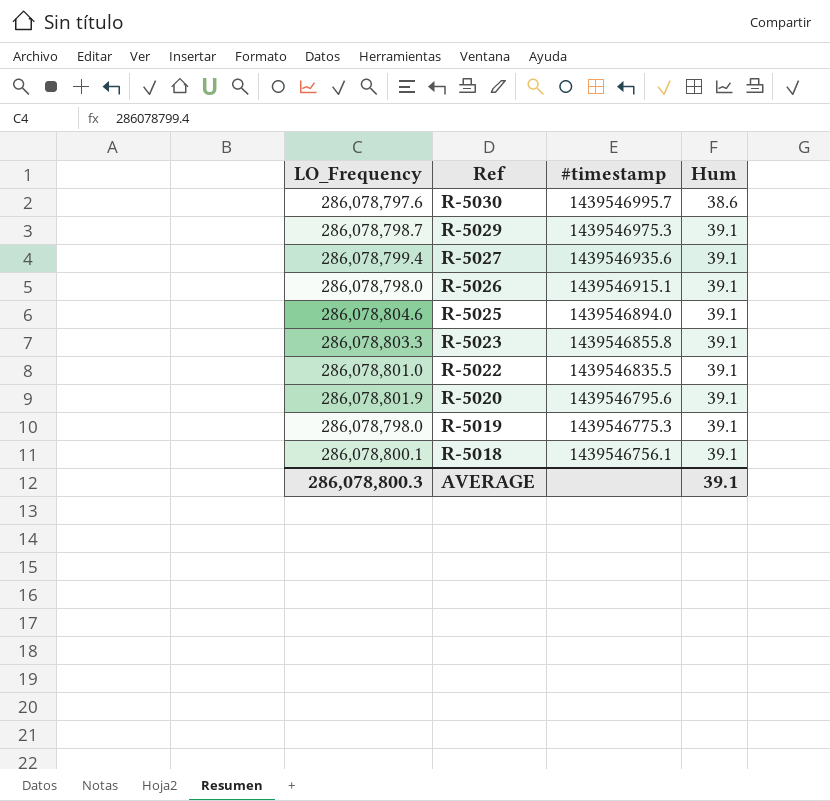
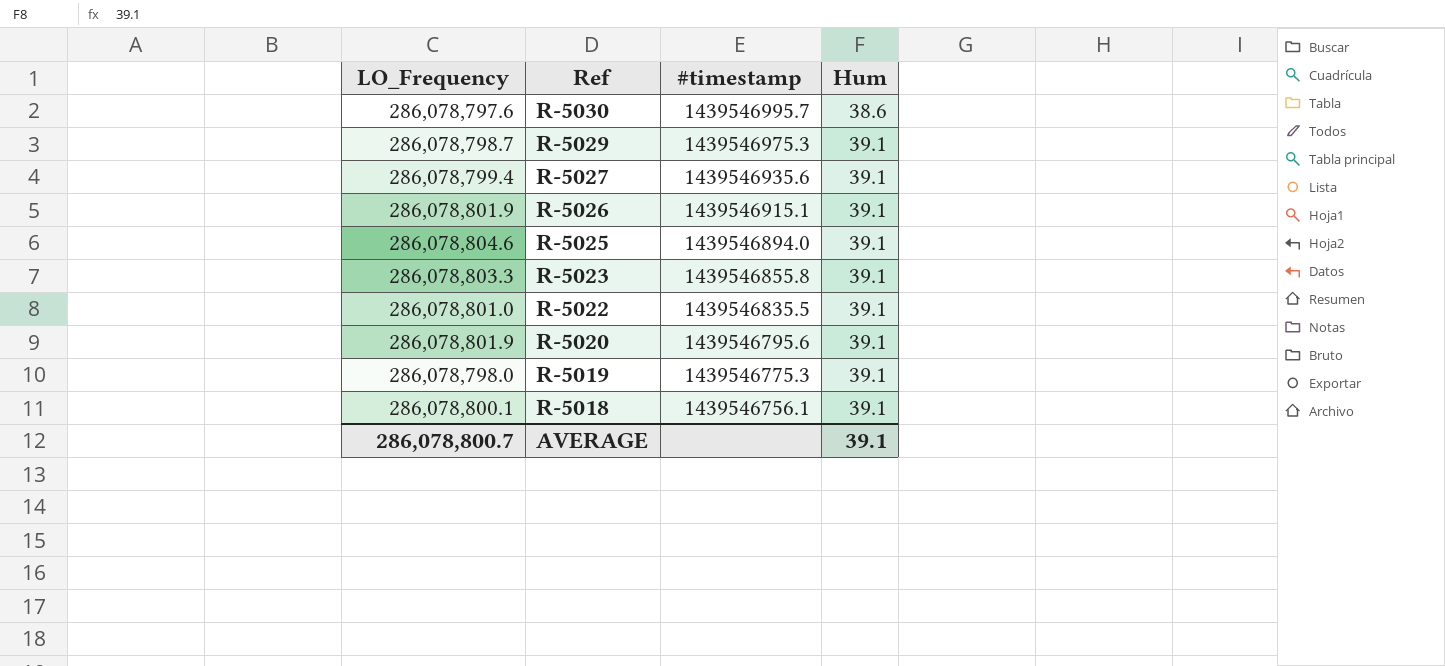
R-5026 | LO_Frequency: 286,078,798.0 -> 286,078,801.9
AVERAGE | LO_Frequency: 286,078,800.3 -> 286,078,800.7

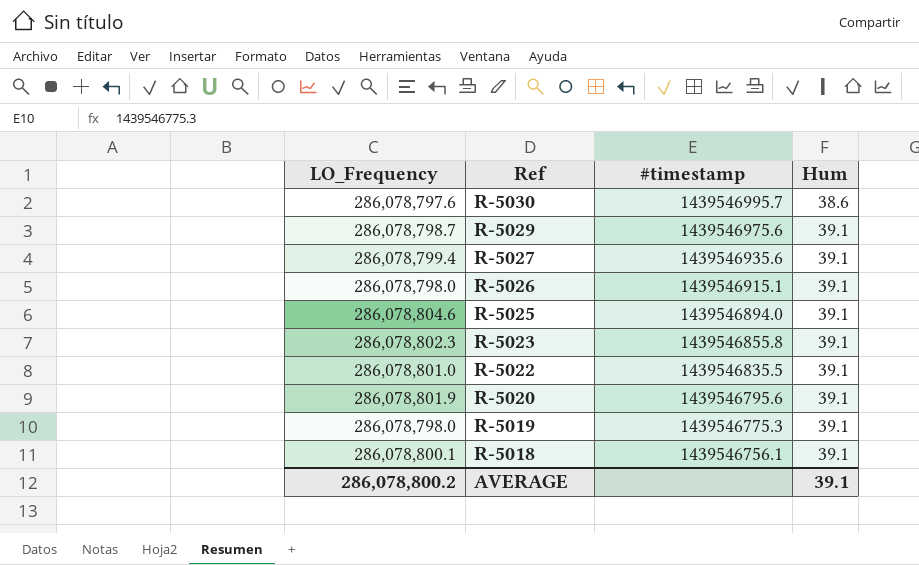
R-5029 | #timestamp: 1439546975.3 -> 1439546975.6
R-5026 | LO_Frequency: 286,078,801.9 -> 286,078,798.0
R-5023 | LO_Frequency: 286,078,803.3 -> 286,078,802.3
AVERAGE | LO_Frequency: 286,078,800.7 -> 286,078,800.2

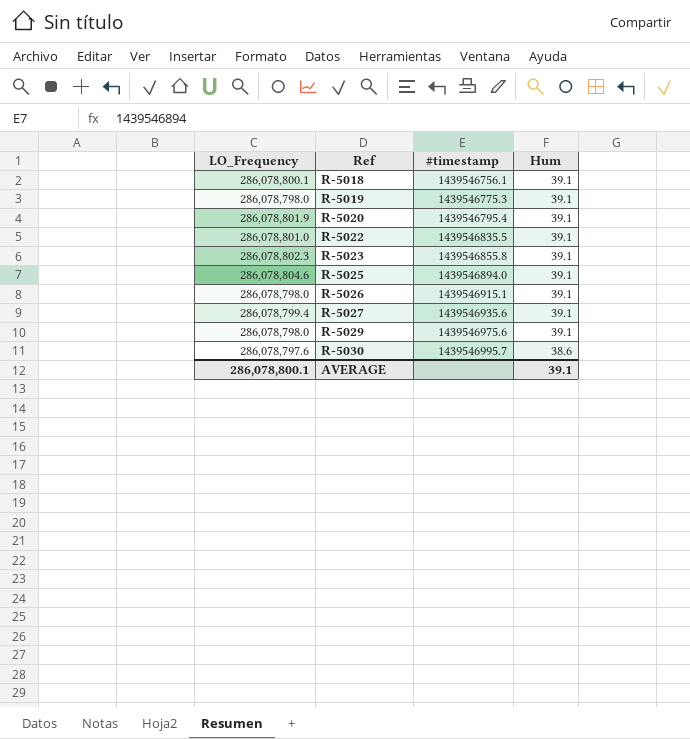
row order: Ref descending -> Ref ascending
R-5020 | #timestamp: 1439546795.6 -> 1439546795.4
R-5029 | LO_Frequency: 286,078,798.7 -> 286,078,798.0
AVERAGE | LO_Frequency: 286,078,800.2 -> 286,078,800.1

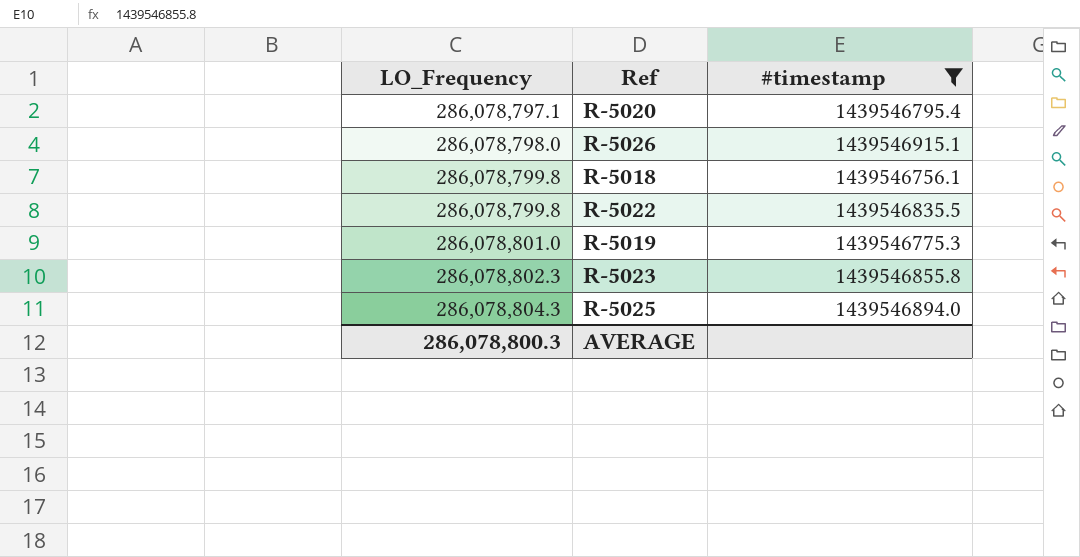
filter: none -> #timestamp <= 1439546915.1
row order: Ref ascending -> LO_Frequency ascending
column Hum | position: 4 -> none
R-5020 | LO_Frequency: 286,078,801.9 -> 286,078,797.1
R-5018 | LO_Frequency: 286,078,800.1 -> 286,078,799.8
R-5022 | LO_Frequency: 286,078,801.0 -> 286,078,799.8
R-5019 | LO_Frequency: 286,078,798.0 -> 286,078,801.0
R-5025 | LO_Frequency: 286,078,804.6 -> 286,078,804.3
AVERAGE | LO_Frequency: 286,078,800.1 -> 286,078,800.3

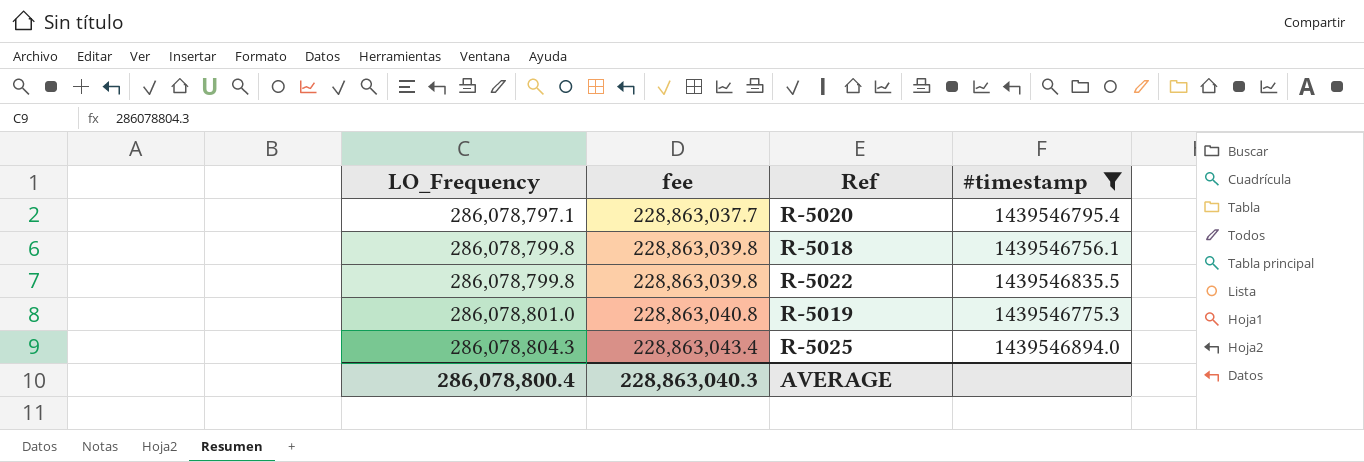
column fee | formula: none -> [LO_Frequency] * 0.8
row R-5026: 286,078,798.0 | 1439546915.1 -> none
row R-5023: 286,078,802.3 | 1439546855.8 -> none
AVERAGE | LO_Frequency: 286,078,800.3 -> 286,078,800.4

